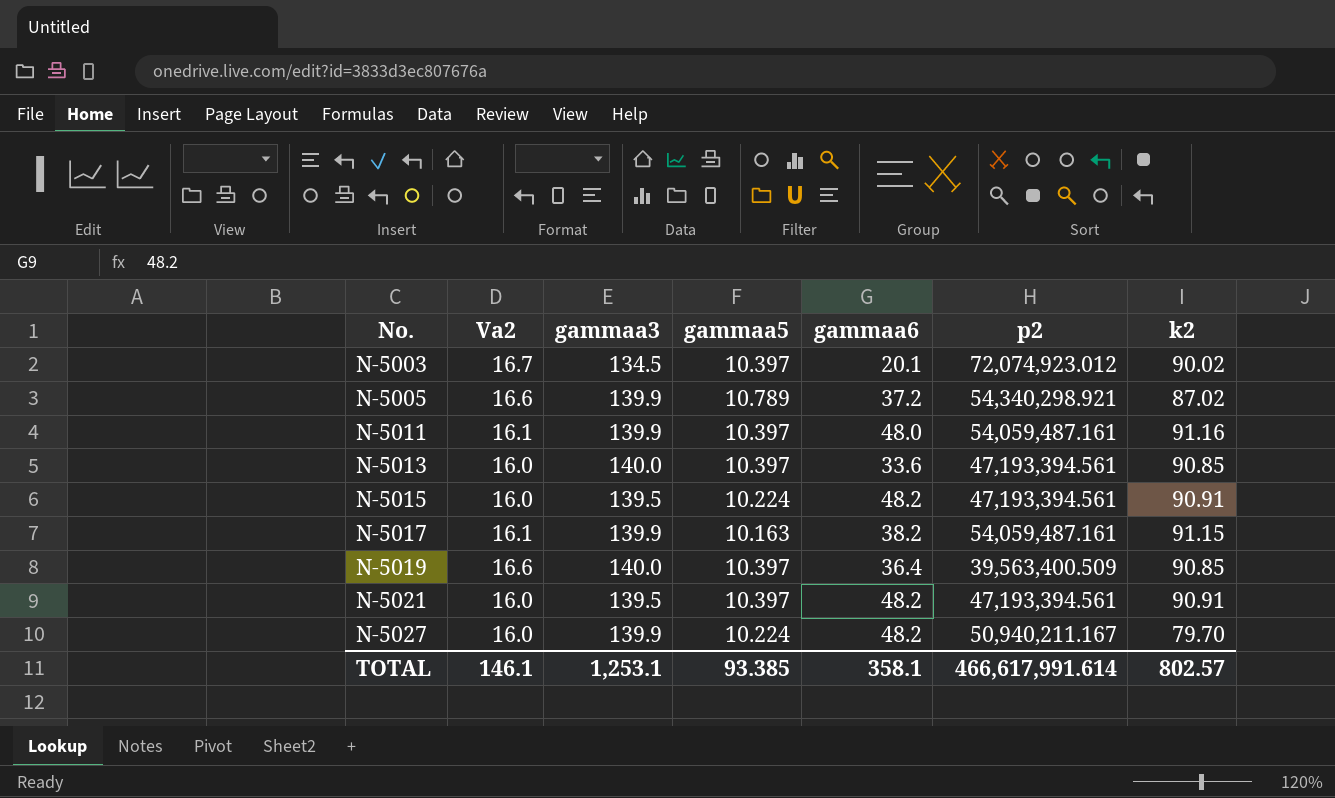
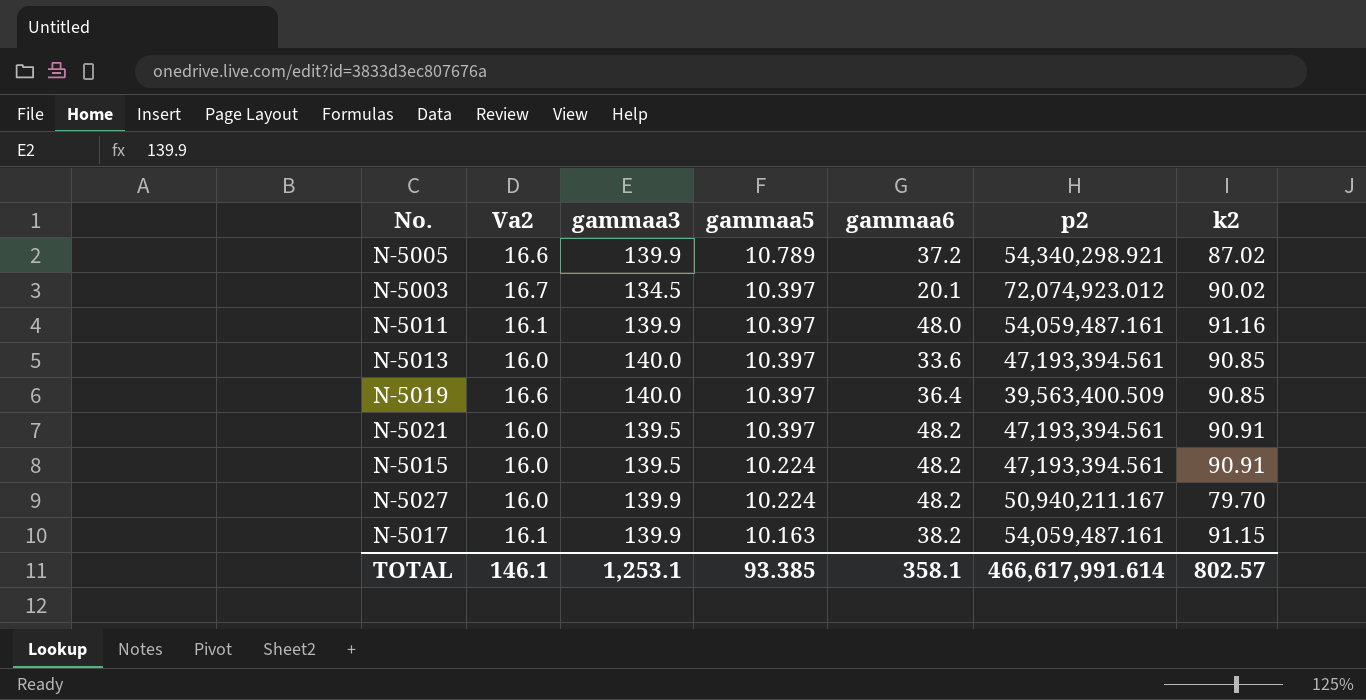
row order: No. ascending -> gammaa5 descending

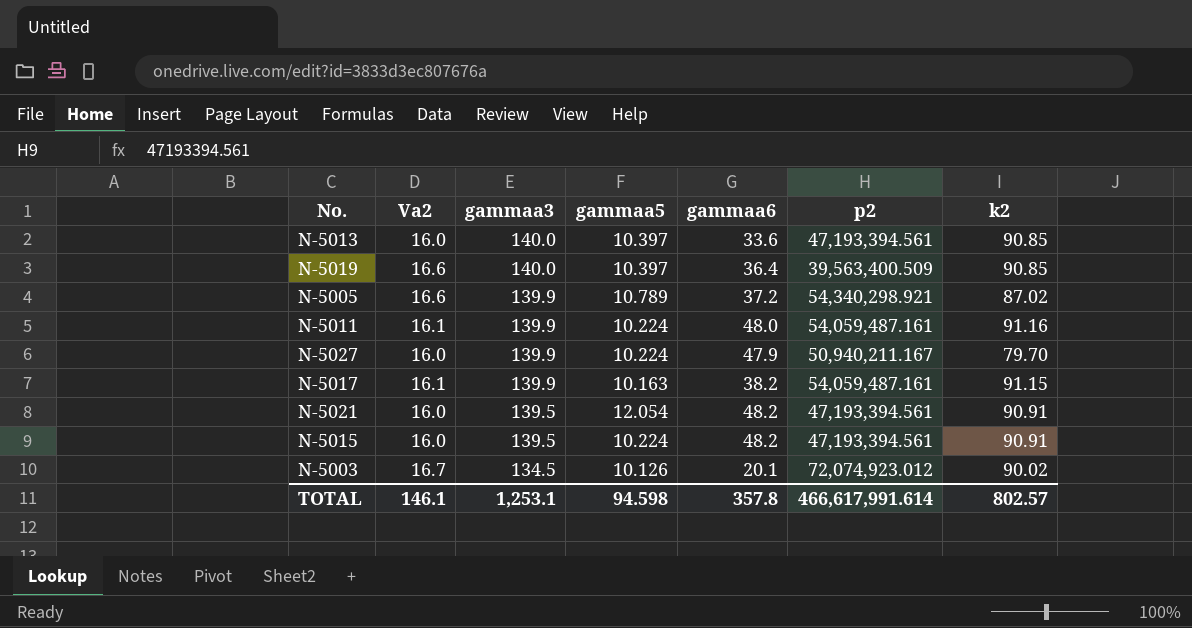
row order: gammaa5 descending -> gammaa3 descending
N-5011 | gammaa5: 10.397 -> 10.224
N-5027 | gammaa6: 48.2 -> 47.9
N-5021 | gammaa5: 10.397 -> 12.054
N-5003 | gammaa5: 10.397 -> 10.126
TOTAL | gammaa5: 93.385 -> 94.598
TOTAL | gammaa6: 358.1 -> 357.8

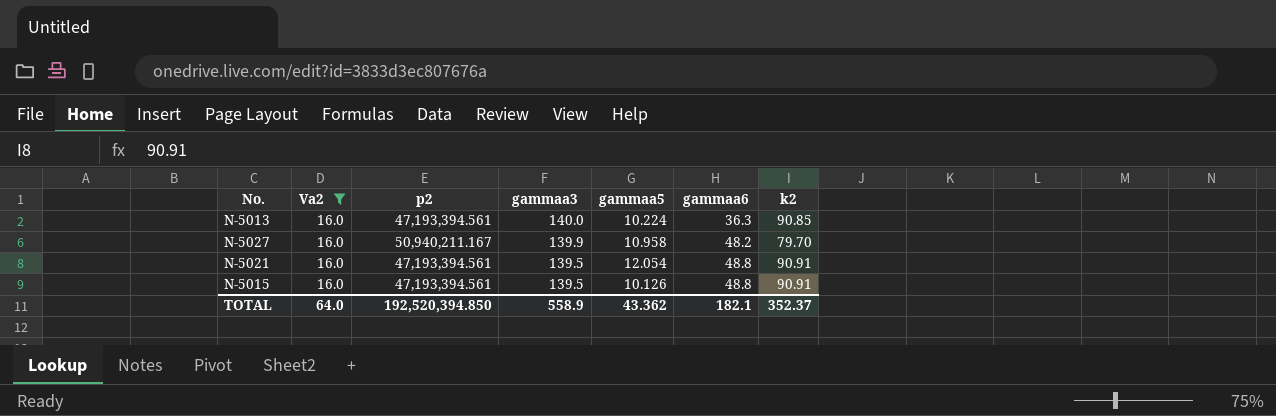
filter: none -> Va2 = 16.0
column p2 | position: 6 -> 3
N-5013 | gammaa5: 10.397 -> 10.224
N-5013 | gammaa6: 33.6 -> 36.3
N-5027 | gammaa5: 10.224 -> 10.958
N-5027 | gammaa6: 47.9 -> 48.2
N-5021 | gammaa6: 48.2 -> 48.8
N-5015 | gammaa5: 10.224 -> 10.126
N-5015 | gammaa6: 48.2 -> 48.8
TOTAL | Va2: 146.1 -> 64.0
TOTAL | p2: 466,617,991.614 -> 192,520,394.850
TOTAL | gammaa3: 1,253.1 -> 558.9
TOTAL | gammaa5: 94.598 -> 43.362
TOTAL | gammaa6: 357.8 -> 182.1
TOTAL | k2: 802.57 -> 352.37

